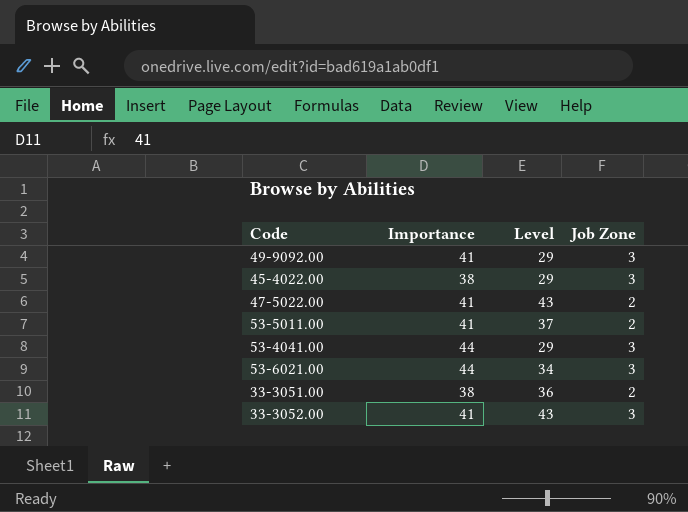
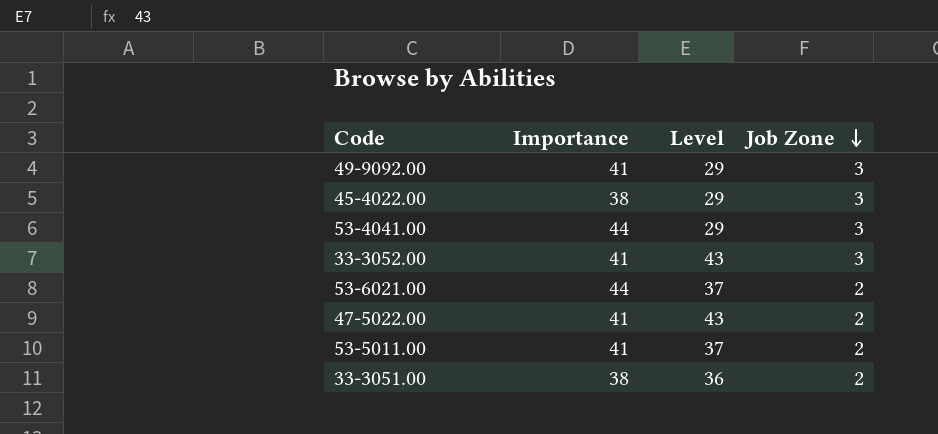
row order: none -> Job Zone descending
53-6021.00 | Level: 34 -> 37
53-6021.00 | Job Zone: 3 -> 2

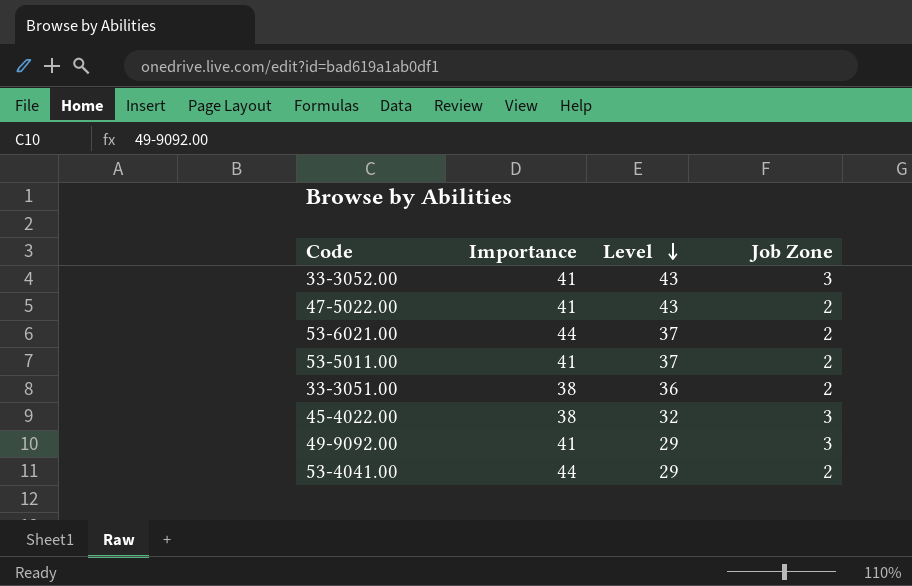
row order: Job Zone descending -> Level descending
45-4022.00 | Level: 29 -> 32
53-4041.00 | Job Zone: 3 -> 2

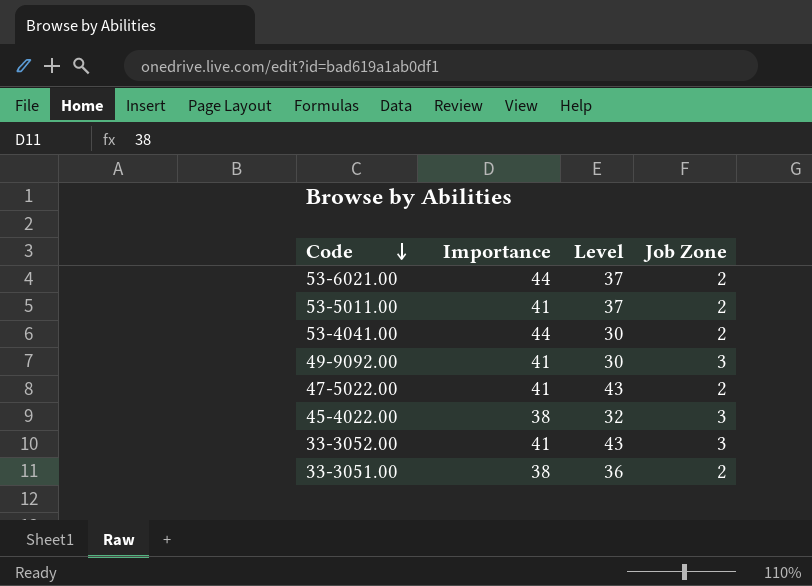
row order: Level descending -> Code descending
53-4041.00 | Level: 29 -> 30
49-9092.00 | Level: 29 -> 30

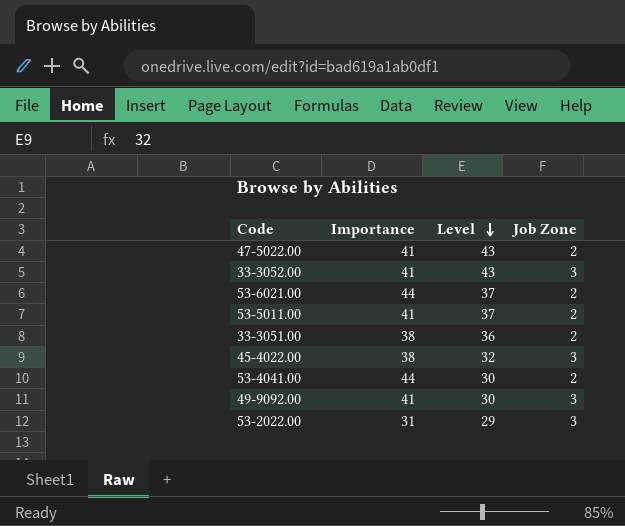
row order: Code descending -> Level descending
row 53-2022.00: none -> 31 | 29 | 3

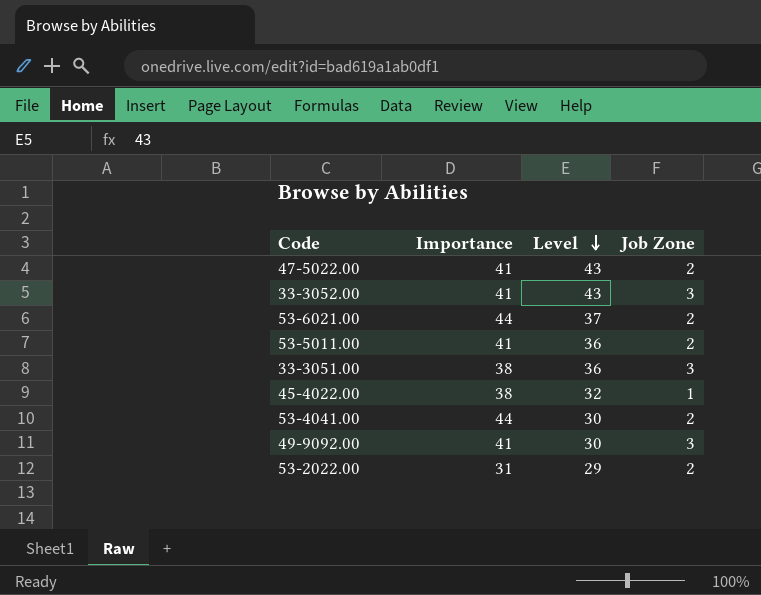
53-5011.00 | Level: 37 -> 36
33-3051.00 | Job Zone: 2 -> 3
45-4022.00 | Job Zone: 3 -> 1
53-2022.00 | Job Zone: 3 -> 2

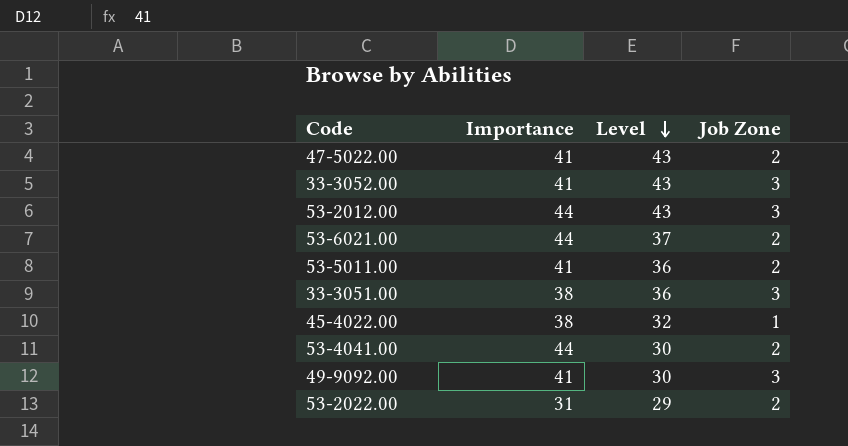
row 53-2012.00: none -> 44 | 43 | 3

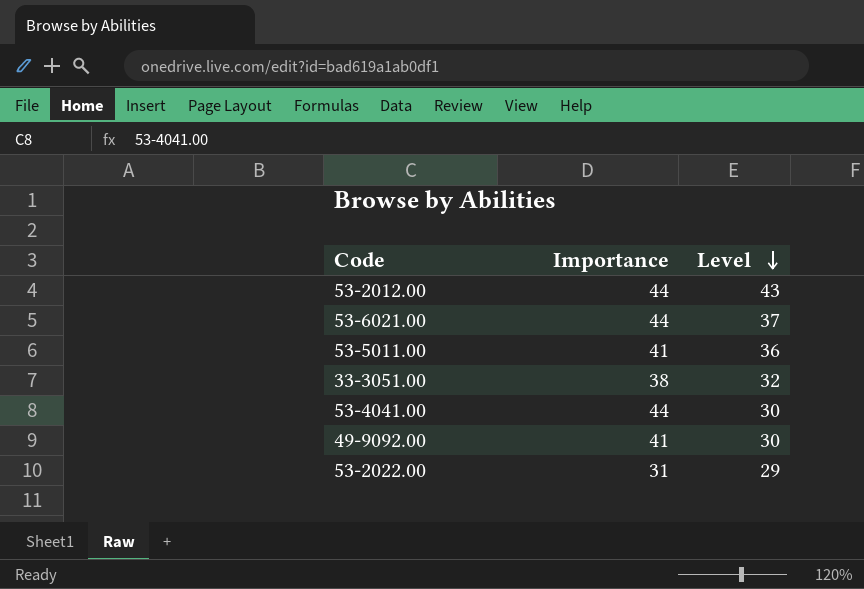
column Job Zone | position: 4 -> none
row 47-5022.00: 41 | 43 | 2 -> none
row 33-3052.00: 41 | 43 | 3 -> none
row 45-4022.00: 38 | 32 | 1 -> none
33-3051.00 | Level: 36 -> 32

